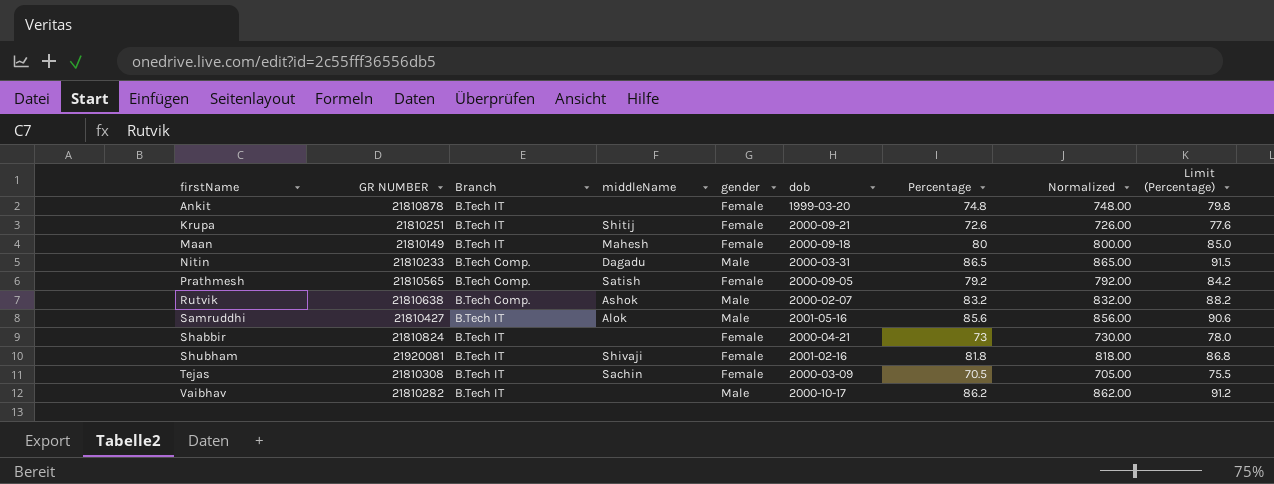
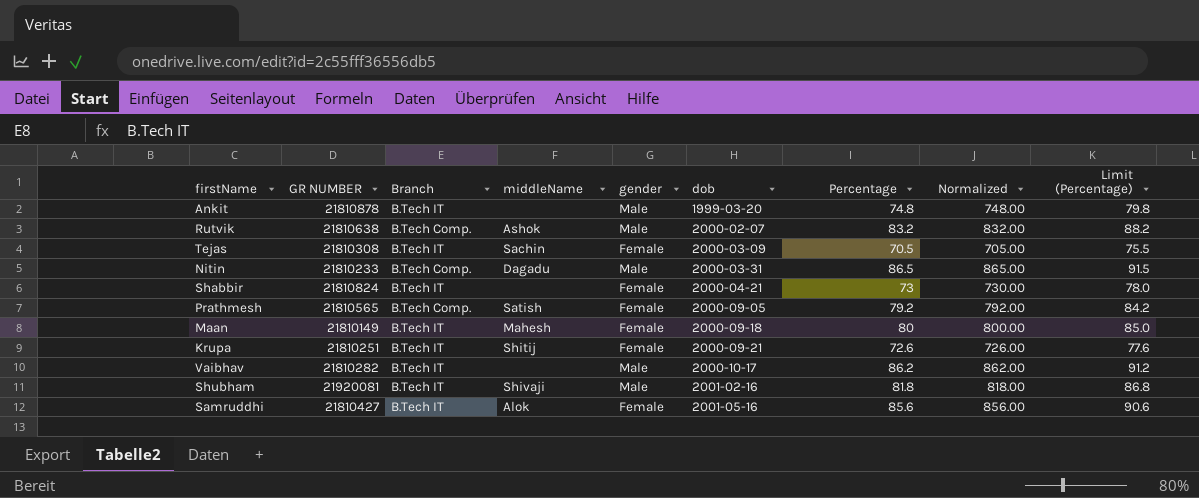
row order: firstName ascending -> dob ascending
Ankit | gender: Female -> Male
Shubham | gender: Female -> Male
Samruddhi | gender: Male -> Female

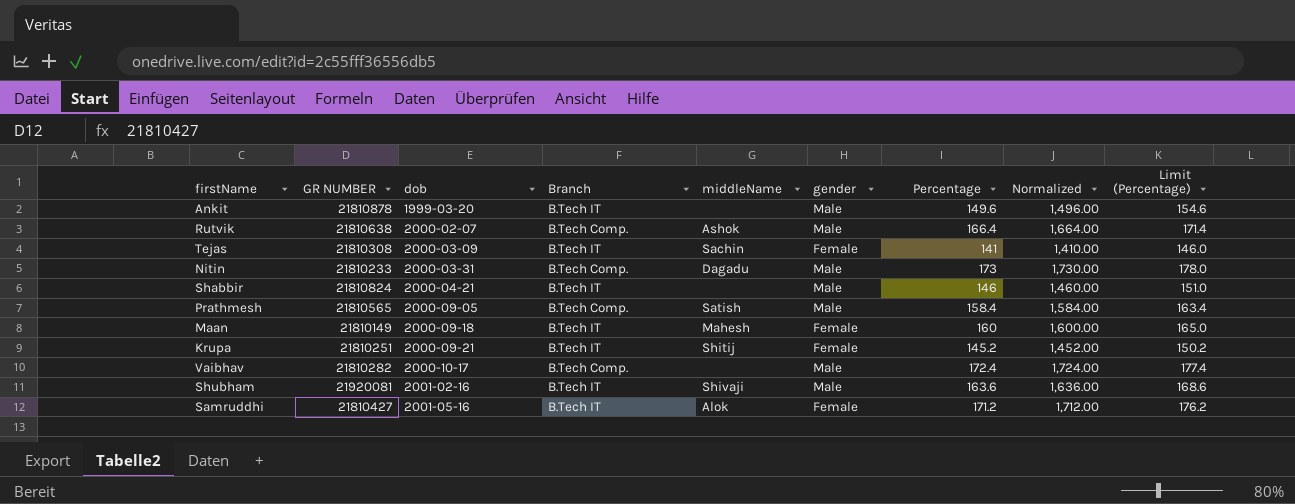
column dob | position: 6 -> 3
Ankit | Percentage: 74.8 -> 149.6
Ankit | Normalized: 748.00 -> 1,496.00
Ankit | Limit (Percentage): 79.8 -> 154.6
Rutvik | Percentage: 83.2 -> 166.4
Rutvik | Normalized: 832.00 -> 1,664.00
Rutvik | Limit (Percentage): 88.2 -> 171.4
Tejas | Percentage: 70.5 -> 141
Tejas | Normalized: 705.00 -> 1,410.00
Tejas | Limit (Percentage): 75.5 -> 146.0
Nitin | Percentage: 86.5 -> 173
Nitin | Normalized: 865.00 -> 1,730.00
Nitin | Limit (Percentage): 91.5 -> 178.0
Shabbir | gender: Female -> Male
Shabbir | Percentage: 73 -> 146
Shabbir | Normalized: 730.00 -> 1,460.00
Shabbir | Limit (Percentage): 78.0 -> 151.0
Prathmesh | gender: Female -> Male
Prathmesh | Percentage: 79.2 -> 158.4
Prathmesh | Normalized: 792.00 -> 1,584.00
Prathmesh | Limit (Percentage): 84.2 -> 163.4
Maan | Percentage: 80 -> 160
Maan | Normalized: 800.00 -> 1,600.00
Maan | Limit (Percentage): 85.0 -> 165.0
Krupa | Percentage: 72.6 -> 145.2
Krupa | Normalized: 726.00 -> 1,452.00
Krupa | Limit (Percentage): 77.6 -> 150.2
Vaibhav | Branch: B.Tech IT -> B.Tech Comp.
Vaibhav | Percentage: 86.2 -> 172.4
Vaibhav | Normalized: 862.00 -> 1,724.00
Vaibhav | Limit (Percentage): 91.2 -> 177.4
Shubham | Percentage: 81.8 -> 163.6
Shubham | Normalized: 818.00 -> 1,636.00
Shubham | Limit (Percentage): 86.8 -> 168.6
Samruddhi | Percentage: 85.6 -> 171.2
Samruddhi | Normalized: 856.00 -> 1,712.00
Samruddhi | Limit (Percentage): 90.6 -> 176.2

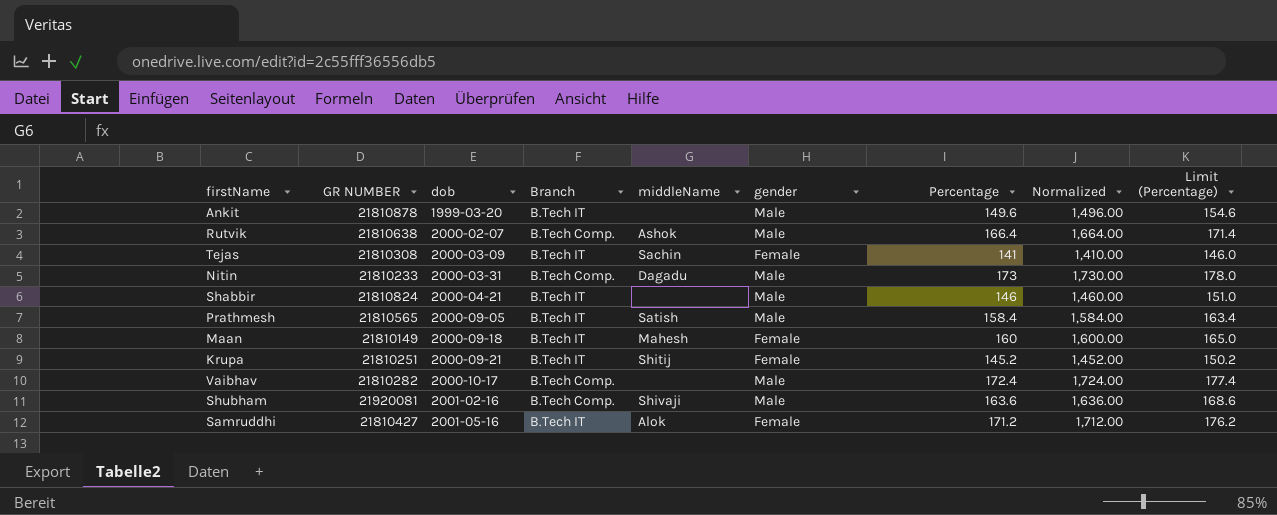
Prathmesh | Branch: B.Tech Comp. -> B.Tech IT
Shubham | Branch: B.Tech IT -> B.Tech Comp.

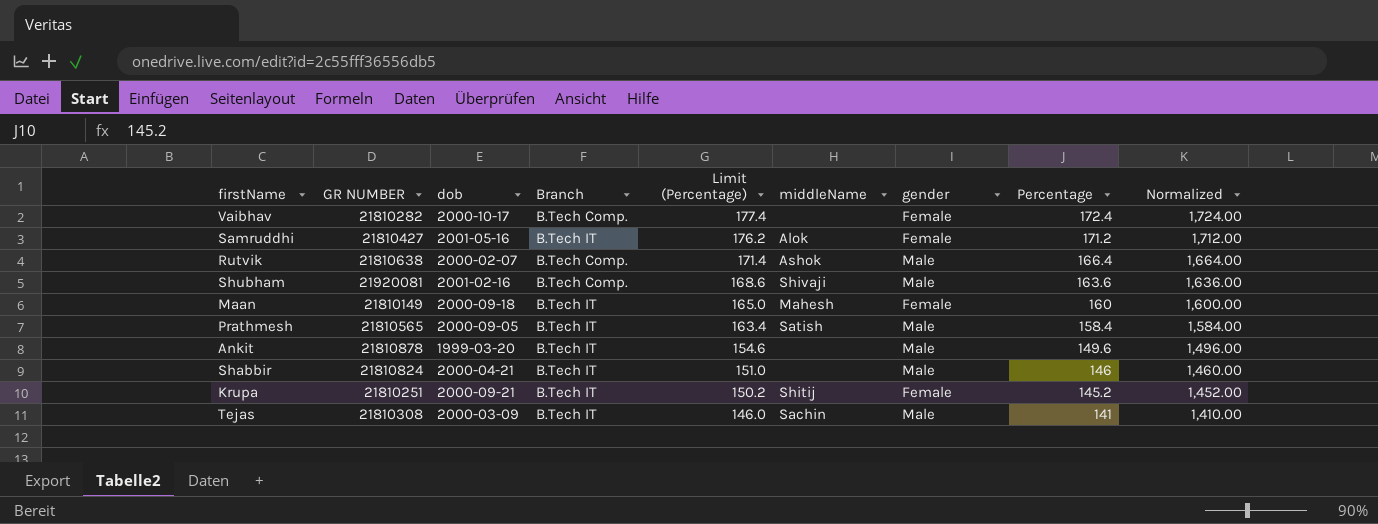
row order: dob ascending -> Limit (Percentage) descending
column Limit (Percentage) | position: 9 -> 5
row Nitin: 21810233 | 2000-03-31 | B.Tech Comp. | Dagadu | Male | 173 | 1,730.00 | 178.0 -> none
Vaibhav | gender: Male -> Female
Tejas | gender: Female -> Male

